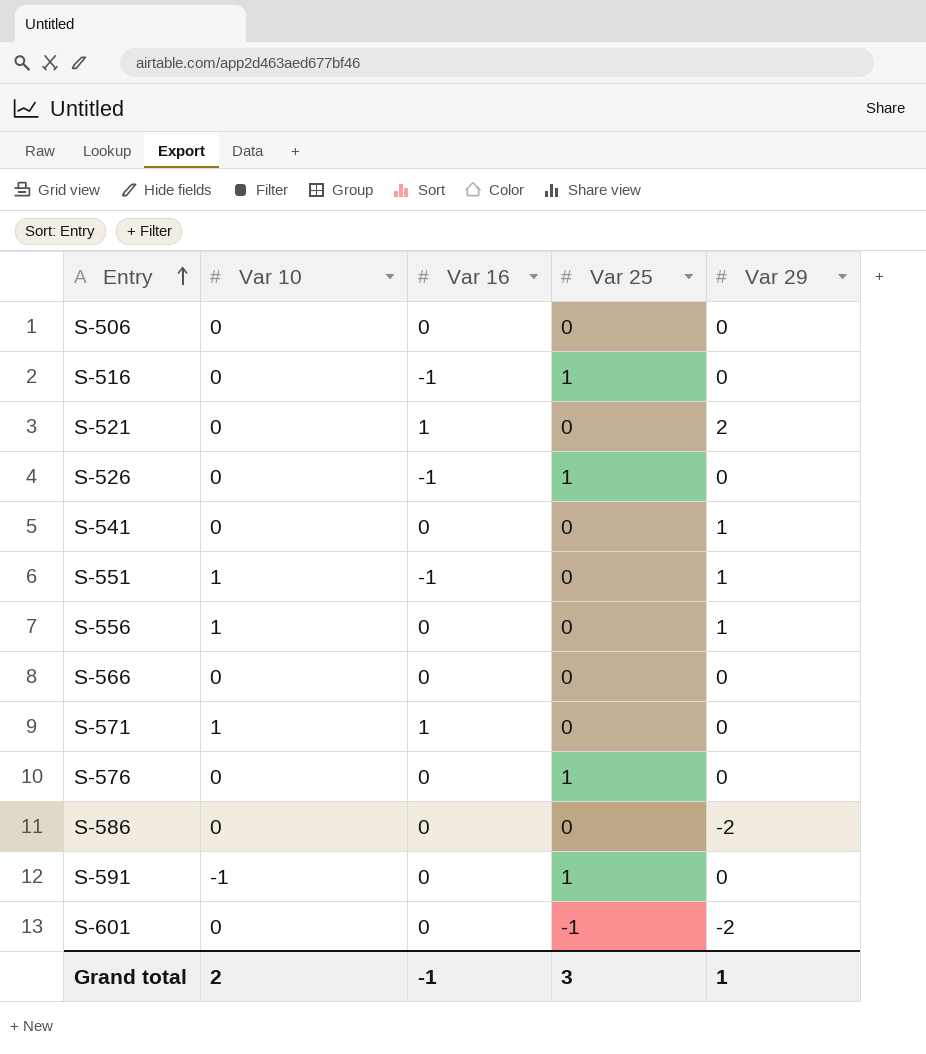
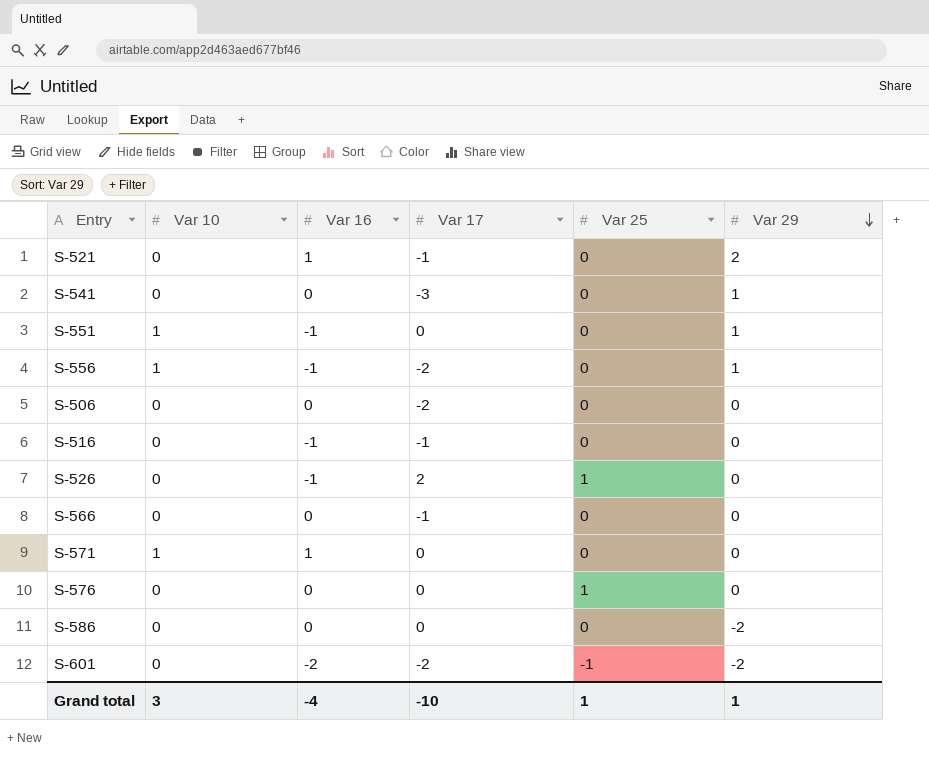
row order: Entry ascending -> Var 29 descending
column Var 17 | position: none -> 4
row S-591: -1 | 0 | 1 | 0 -> none
S-556 | Var 16: 0 -> -1
S-516 | Var 25: 1 -> 0
S-601 | Var 16: 0 -> -2
Grand total | Var 10: 2 -> 3
Grand total | Var 16: -1 -> -4
Grand total | Var 25: 3 -> 1

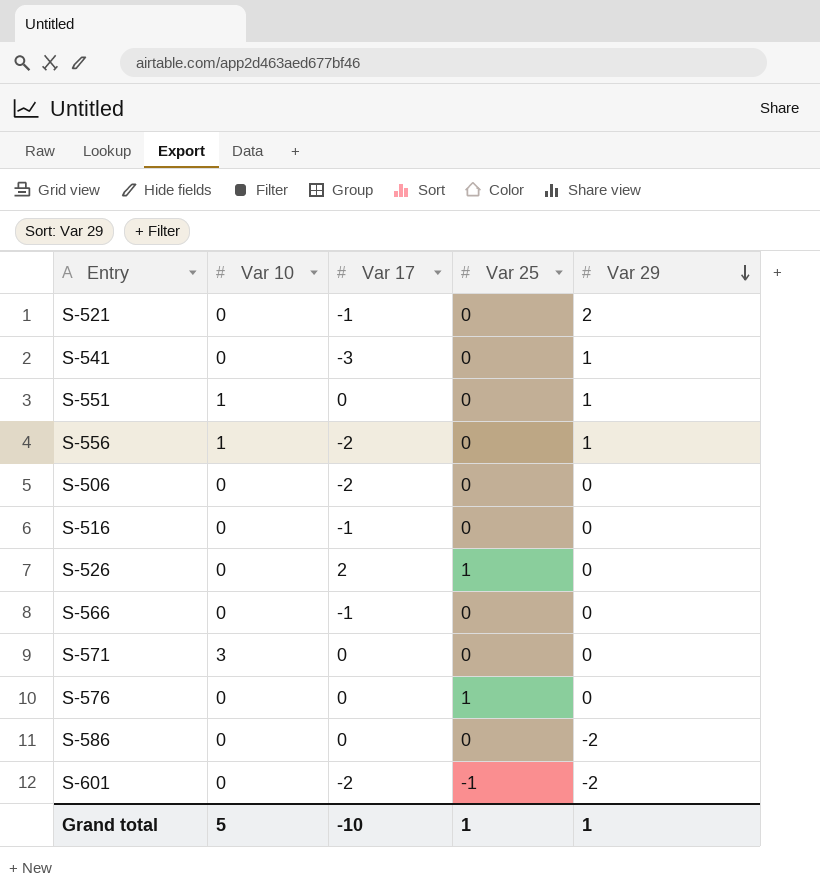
column Var 16 | position: 3 -> none
S-571 | Var 10: 1 -> 3
Grand total | Var 10: 3 -> 5

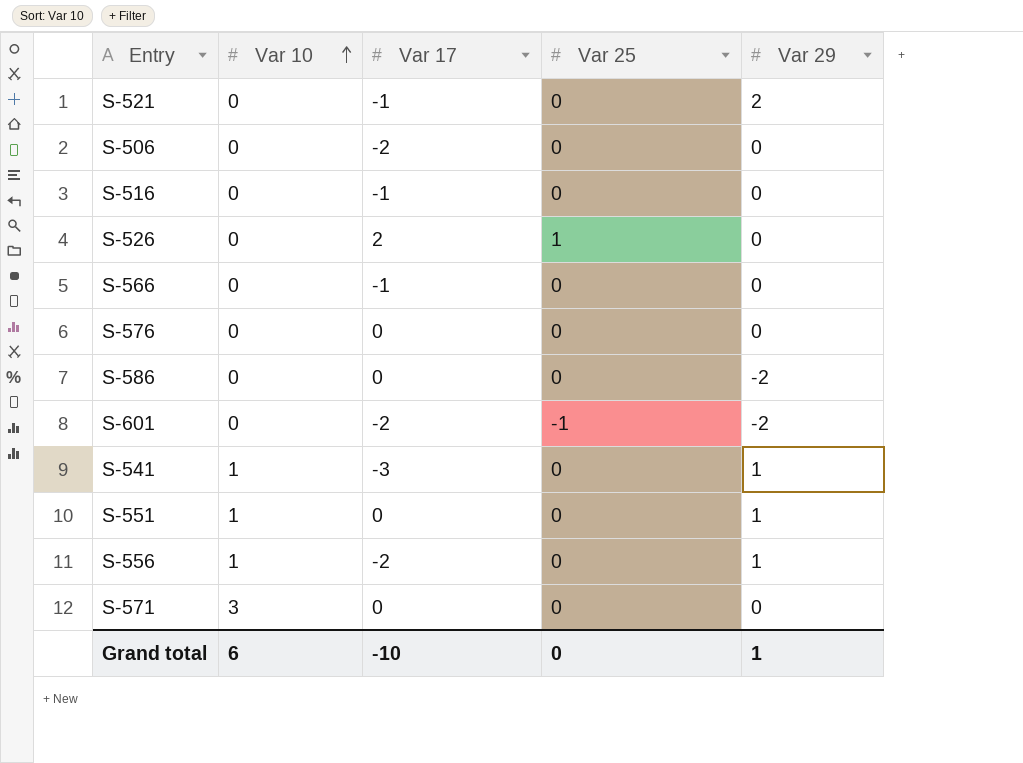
row order: Var 29 descending -> Var 10 ascending
S-576 | Var 25: 1 -> 0
S-541 | Var 10: 0 -> 1
Grand total | Var 10: 5 -> 6
Grand total | Var 25: 1 -> 0

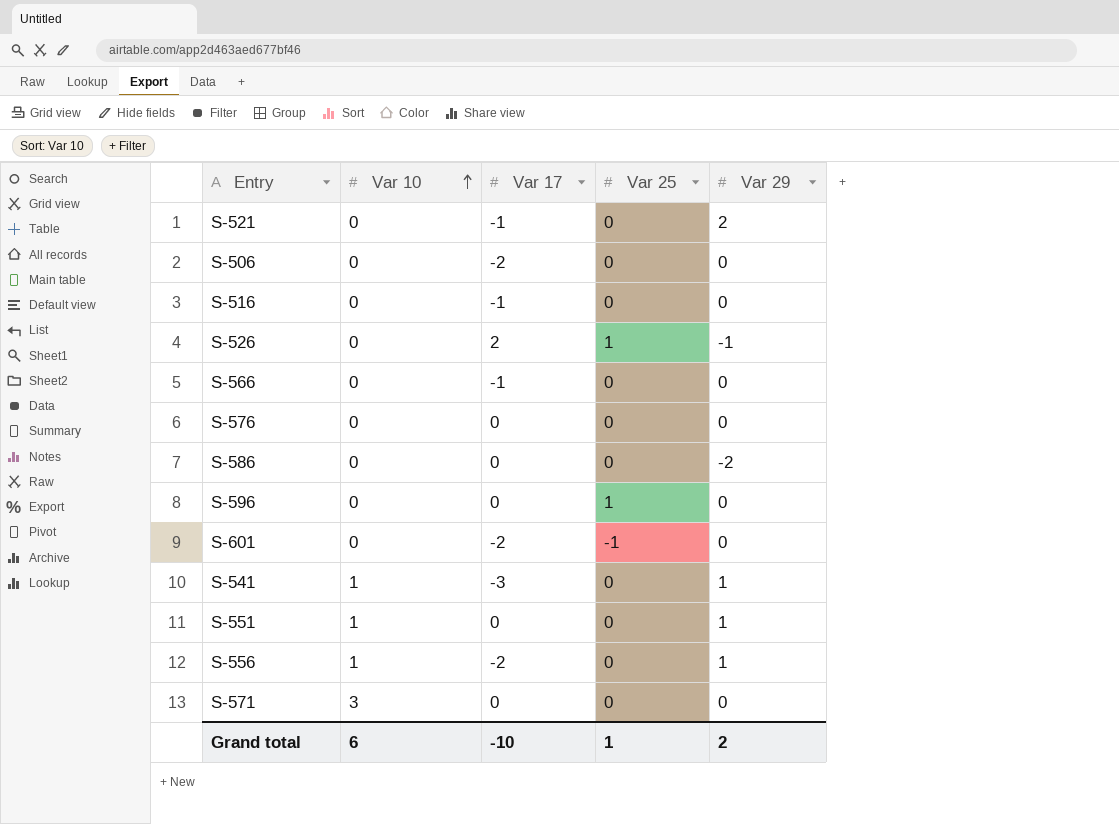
S-526 | Var 29: 0 -> -1
row S-596: none -> 0 | 0 | 1 | 0
S-601 | Var 29: -2 -> 0
Grand total | Var 25: 0 -> 1
Grand total | Var 29: 1 -> 2

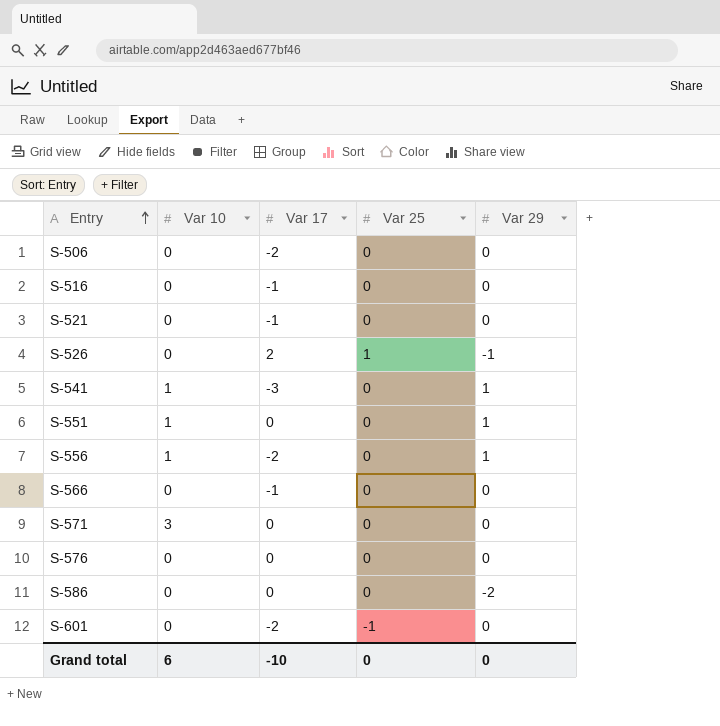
row order: Var 10 ascending -> Entry ascending
row S-596: 0 | 0 | 1 | 0 -> none
S-521 | Var 29: 2 -> 0
Grand total | Var 25: 1 -> 0
Grand total | Var 29: 2 -> 0

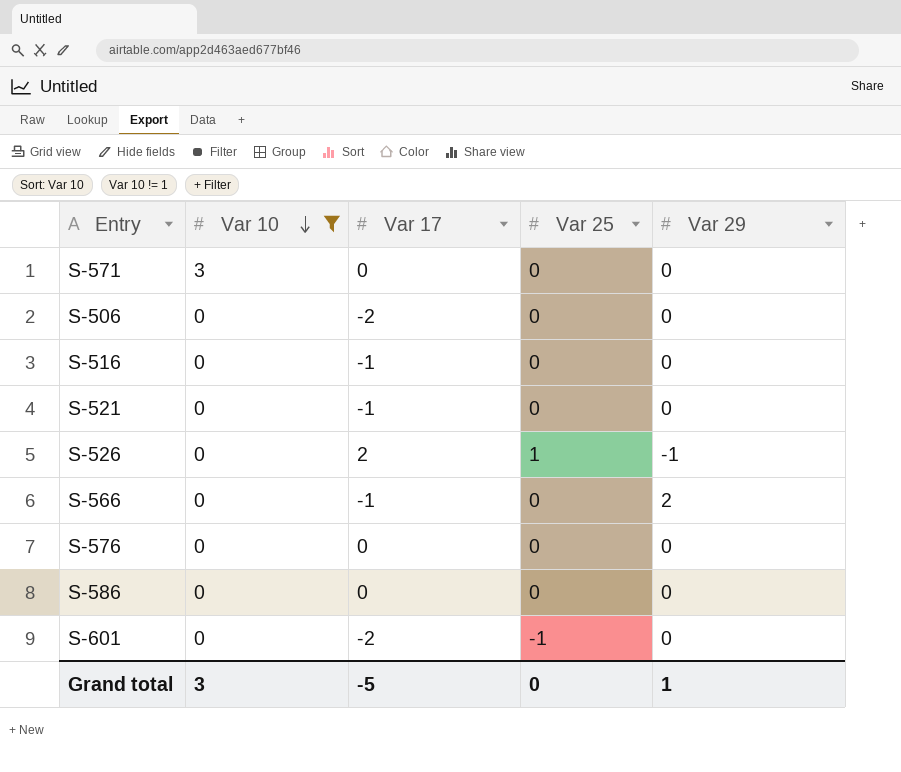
filter: none -> Var 10 != 1
row order: Entry ascending -> Var 10 descending
S-566 | Var 29: 0 -> 2
S-586 | Var 29: -2 -> 0
Grand total | Var 10: 6 -> 3
Grand total | Var 17: -10 -> -5
Grand total | Var 29: 0 -> 1

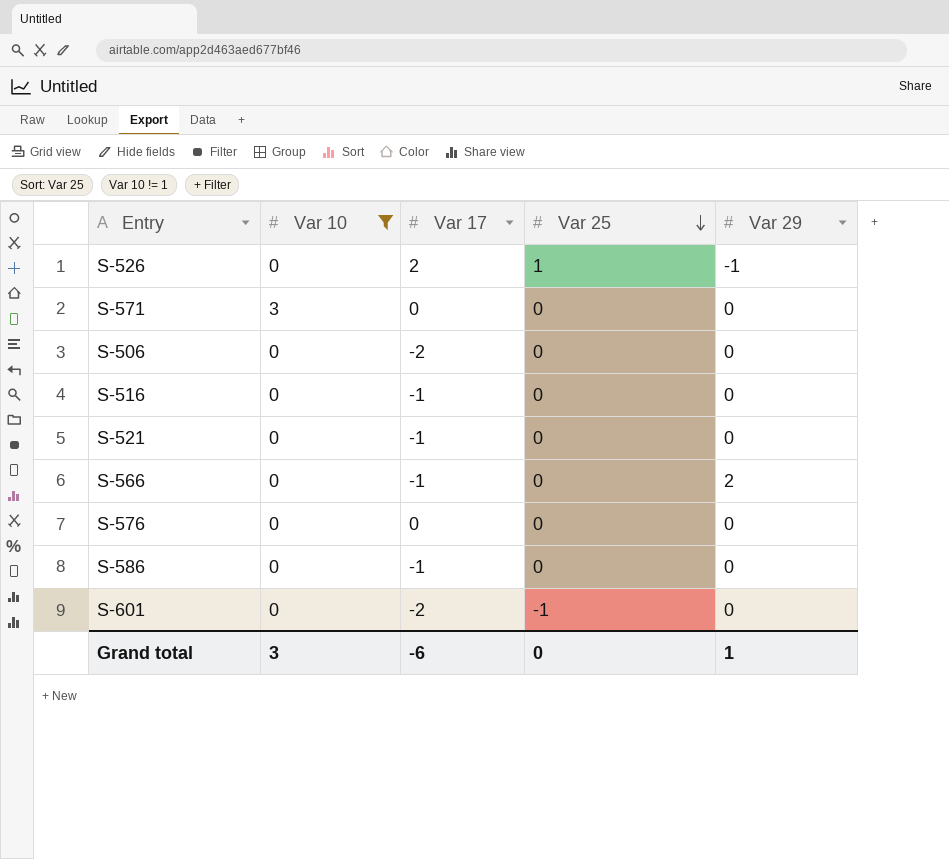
row order: Var 10 descending -> Var 25 descending
S-586 | Var 17: 0 -> -1
Grand total | Var 17: -5 -> -6

